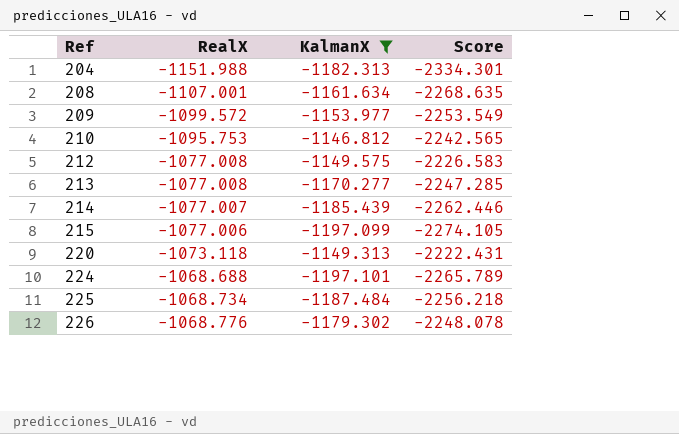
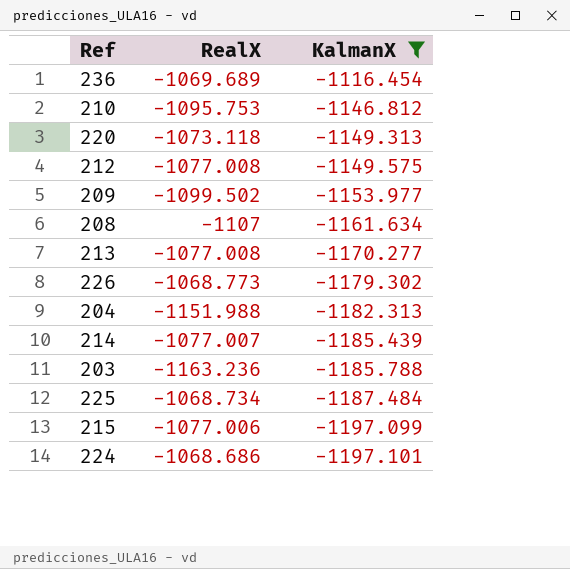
row order: Ref ascending -> KalmanX descending
column Score | formula: [RealX] + [KalmanX] -> none
row 236: none -> -1069.689 | -1116.454
209 | RealX: -1099.572 -> -1099.502
208 | RealX: -1107.001 -> -1107
226 | RealX: -1068.776 -> -1068.773
row 203: none -> -1163.236 | -1185.788
224 | RealX: -1068.688 -> -1068.686

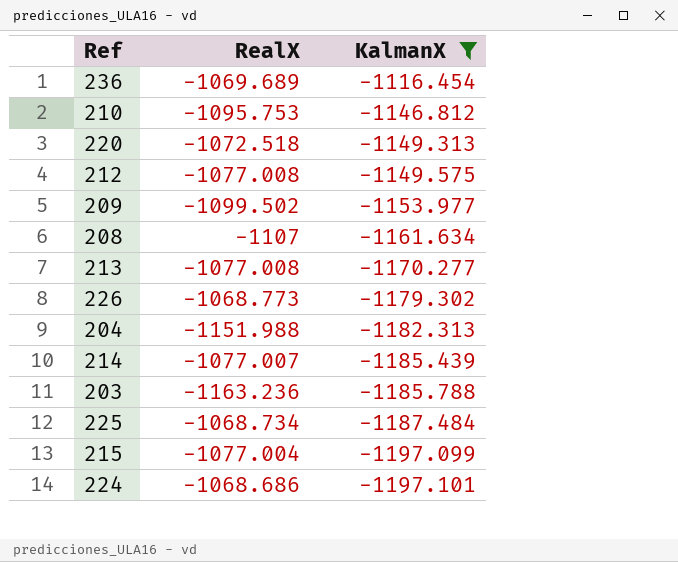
220 | RealX: -1073.118 -> -1072.518
215 | RealX: -1077.006 -> -1077.004

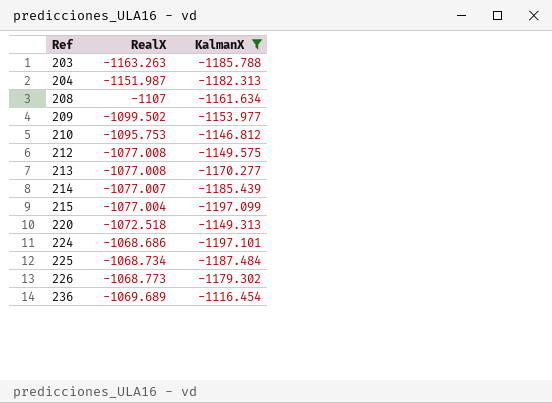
row order: KalmanX descending -> Ref ascending
203 | RealX: -1163.236 -> -1163.263
204 | RealX: -1151.988 -> -1151.987

